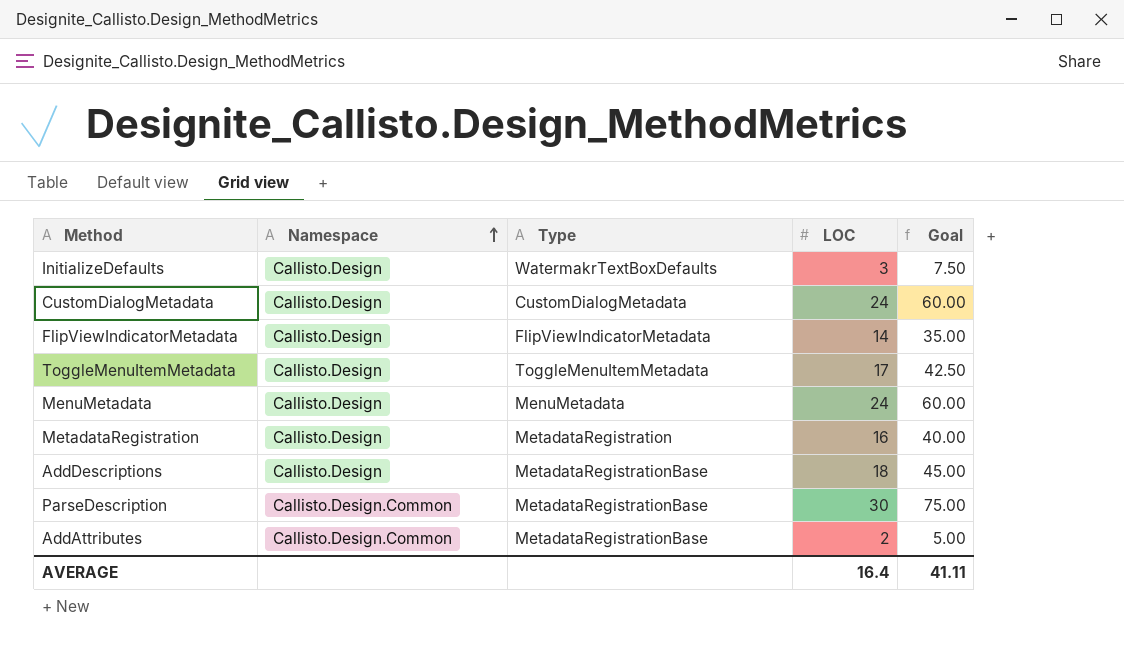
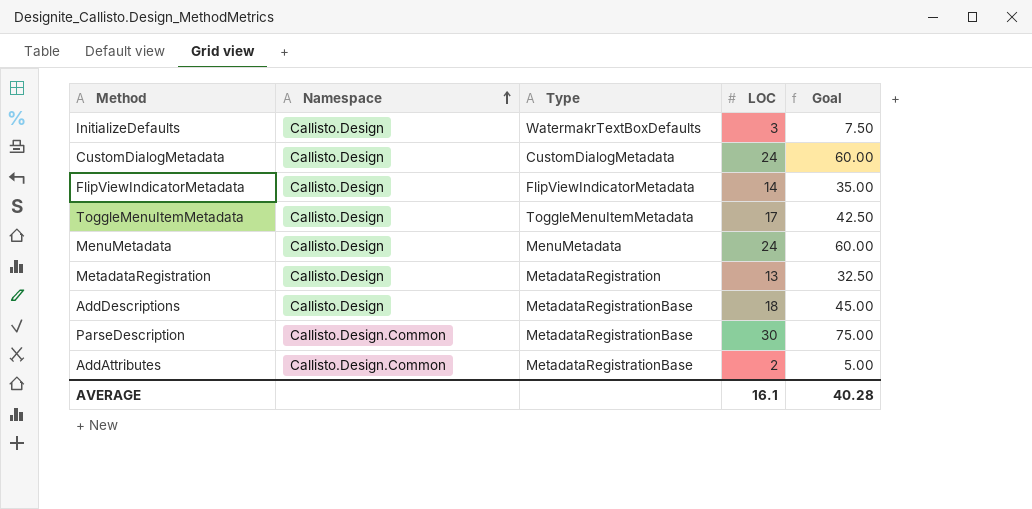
MetadataRegistration | LOC: 16 -> 13
MetadataRegistration | Goal: 40.00 -> 32.50
AVERAGE | LOC: 16.4 -> 16.1
AVERAGE | Goal: 41.11 -> 40.28

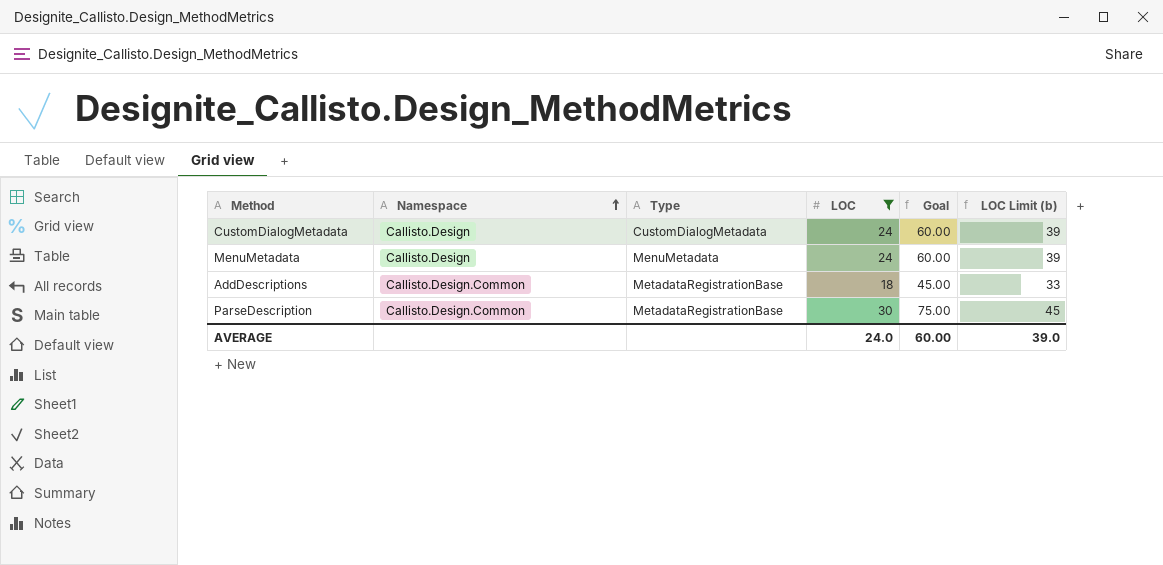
filter: none -> LOC >= 18
column LOC Limit (b) | formula: none -> [LOC] + 15
AddDescriptions | Namespace: Callisto.Design -> Callisto.Design.Common
AVERAGE | LOC: 16.1 -> 24.0
AVERAGE | Goal: 40.28 -> 60.00

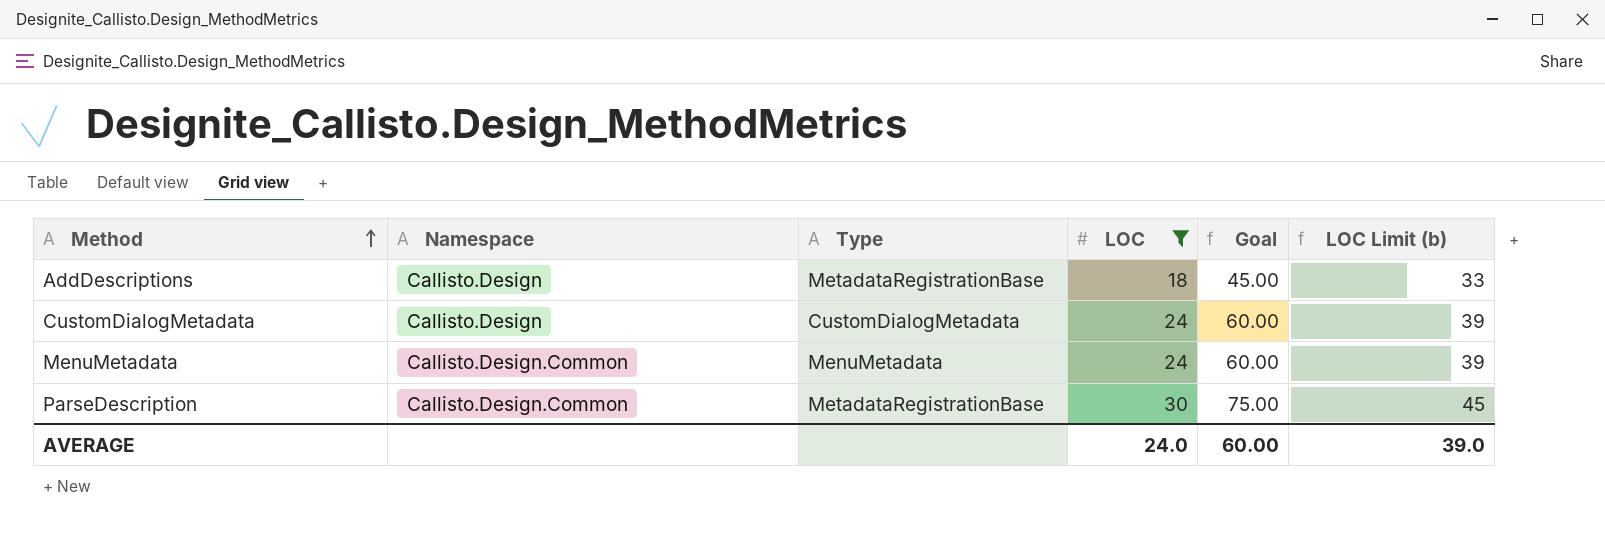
row order: Namespace ascending -> Method ascending
AddDescriptions | Namespace: Callisto.Design.Common -> Callisto.Design
MenuMetadata | Namespace: Callisto.Design -> Callisto.Design.Common

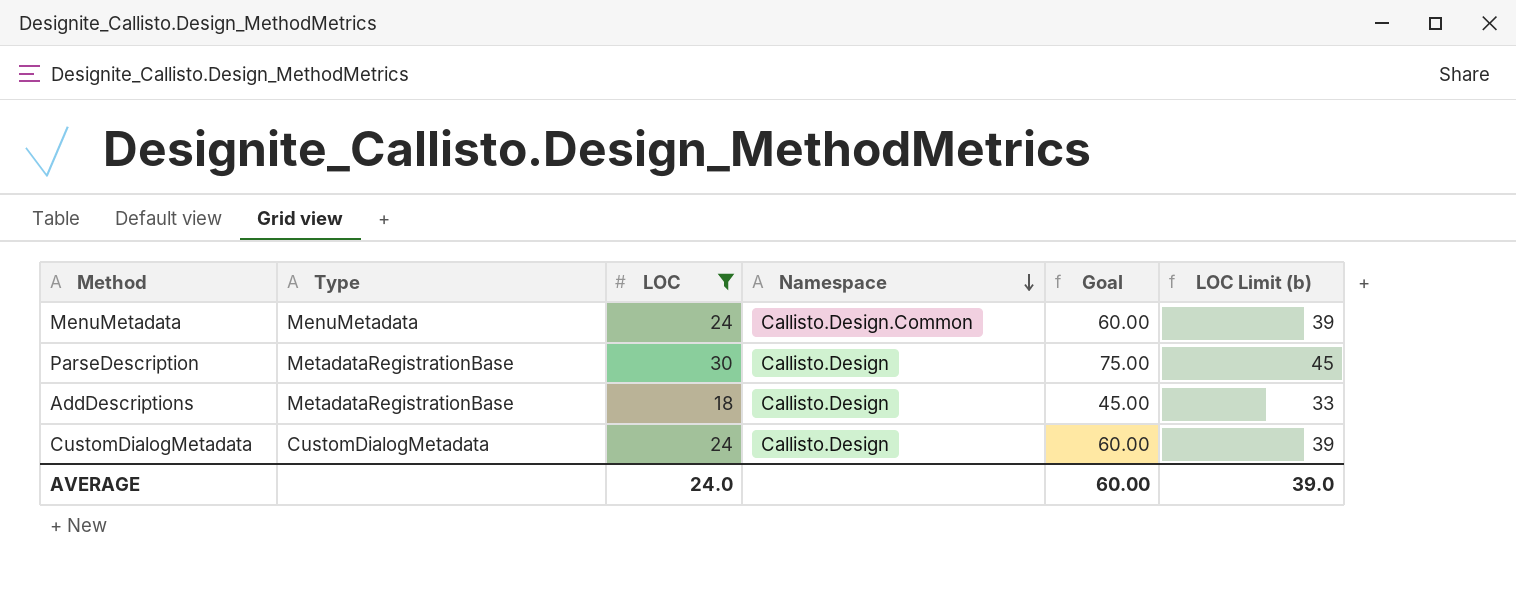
row order: Method ascending -> Namespace descending
column Namespace | position: 2 -> 4
ParseDescription | Namespace: Callisto.Design.Common -> Callisto.Design

